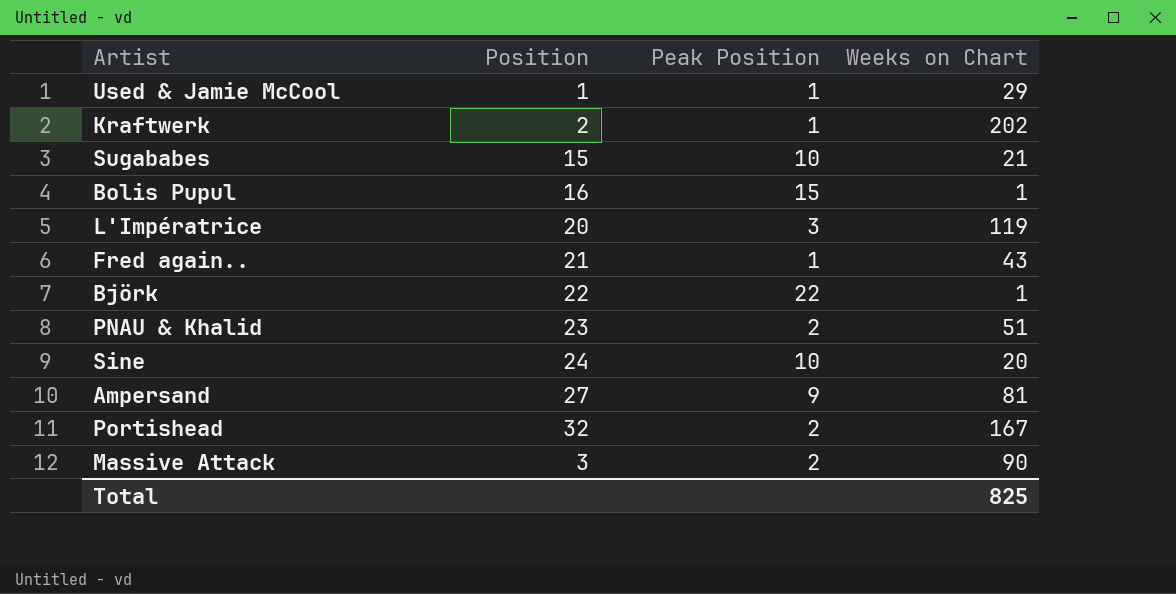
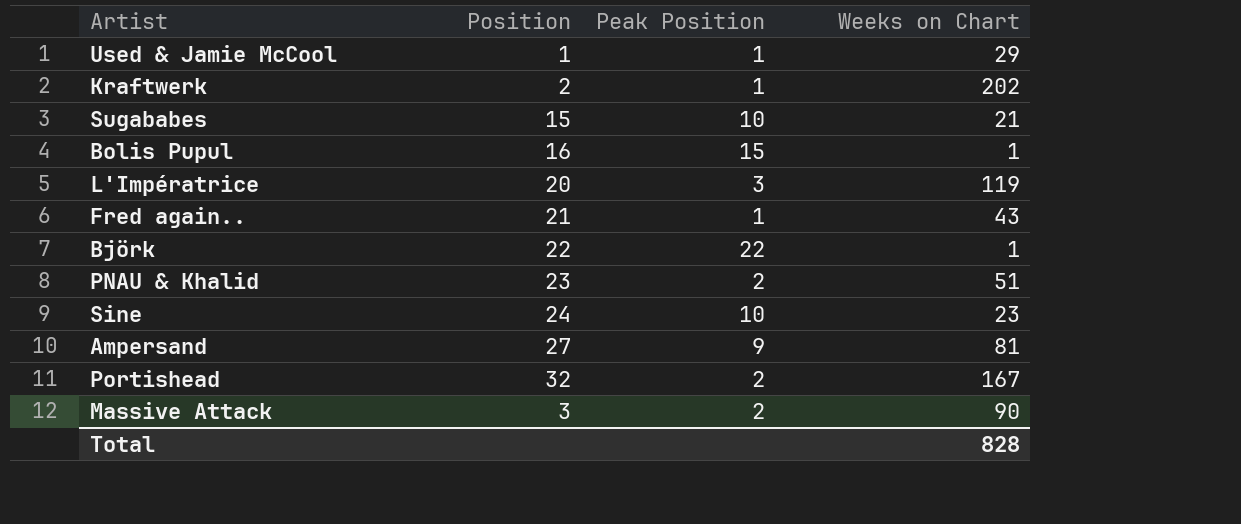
Sine | Weeks on Chart: 20 -> 23
Total | Weeks on Chart: 825 -> 828

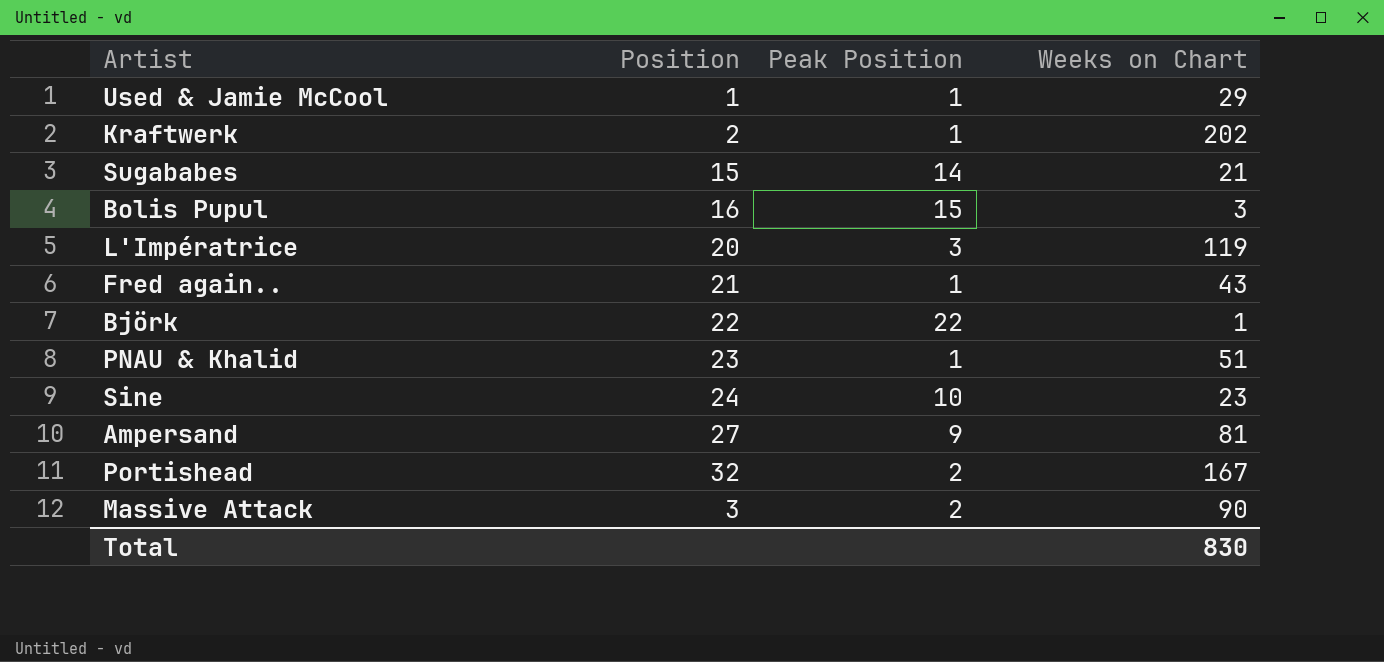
Sugababes | Peak Position: 10 -> 14
Bolis Pupul | Weeks on Chart: 1 -> 3
PNAU & Khalid | Peak Position: 2 -> 1
Total | Weeks on Chart: 828 -> 830

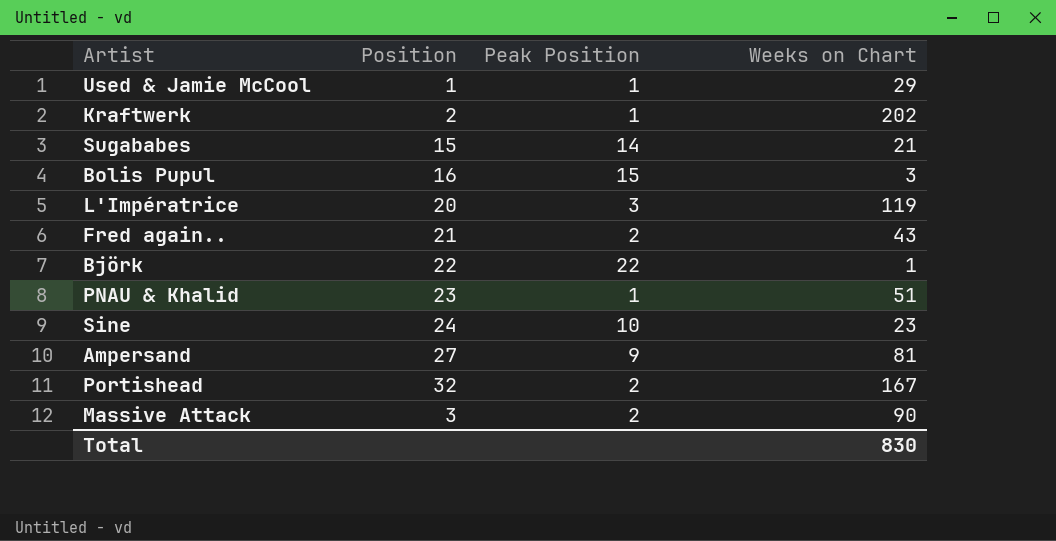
Fred again.. | Peak Position: 1 -> 2

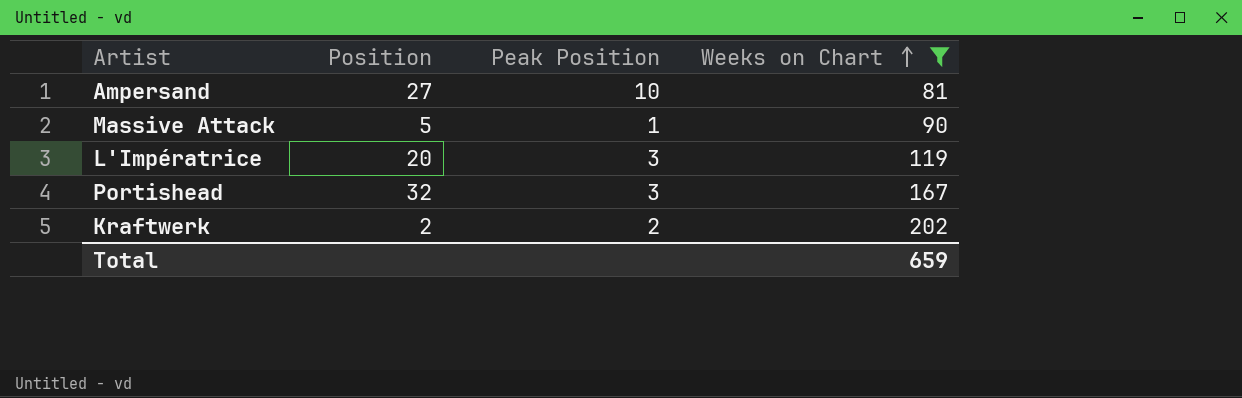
filter: none -> Weeks on Chart >= 81
row order: none -> Weeks on Chart ascending
Ampersand | Peak Position: 9 -> 10
Massive Attack | Position: 3 -> 5
Massive Attack | Peak Position: 2 -> 1
Portishead | Peak Position: 2 -> 3
Kraftwerk | Peak Position: 1 -> 2
Total | Weeks on Chart: 830 -> 659

